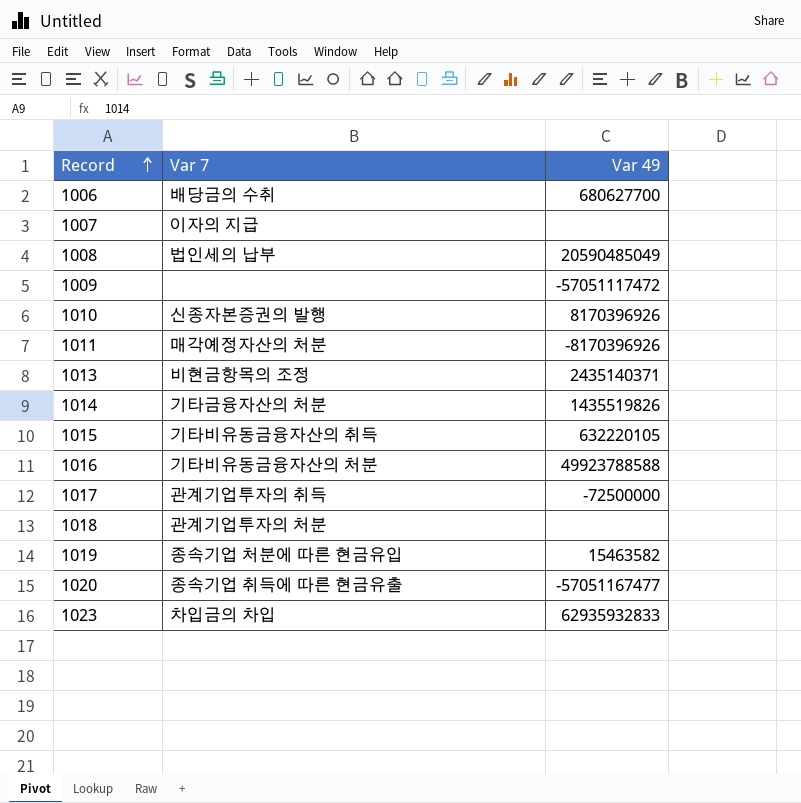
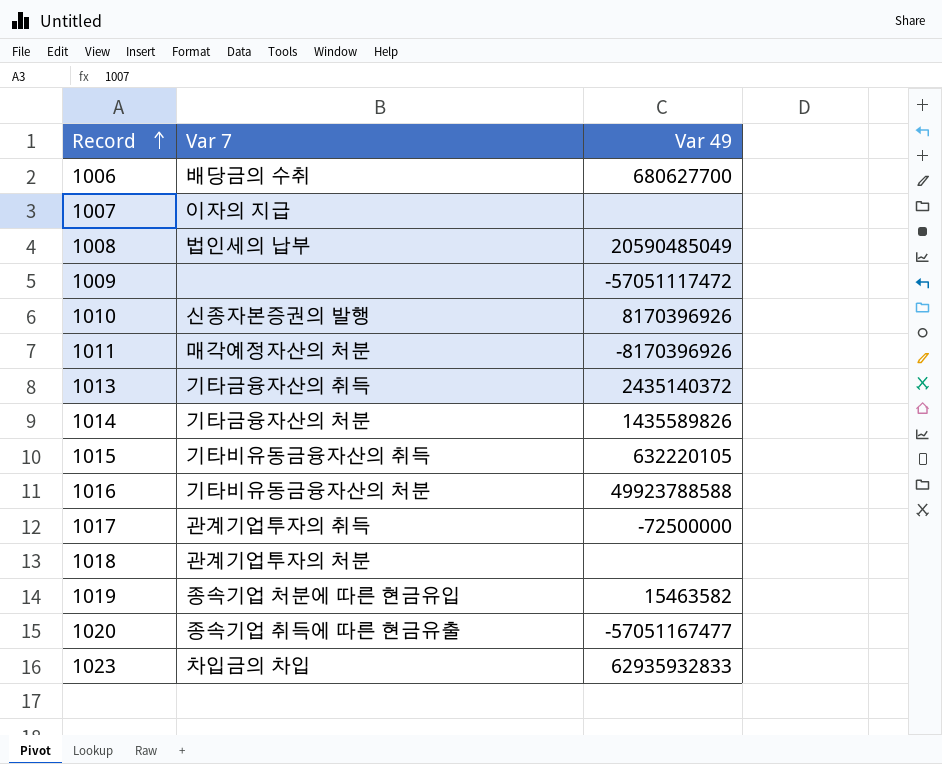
1013 | Var 7: 비현금항목의 조정 -> 기타금융자산의 취득
1013 | Var 49: 2435140371 -> 2435140372
1014 | Var 49: 1435519826 -> 1435589826

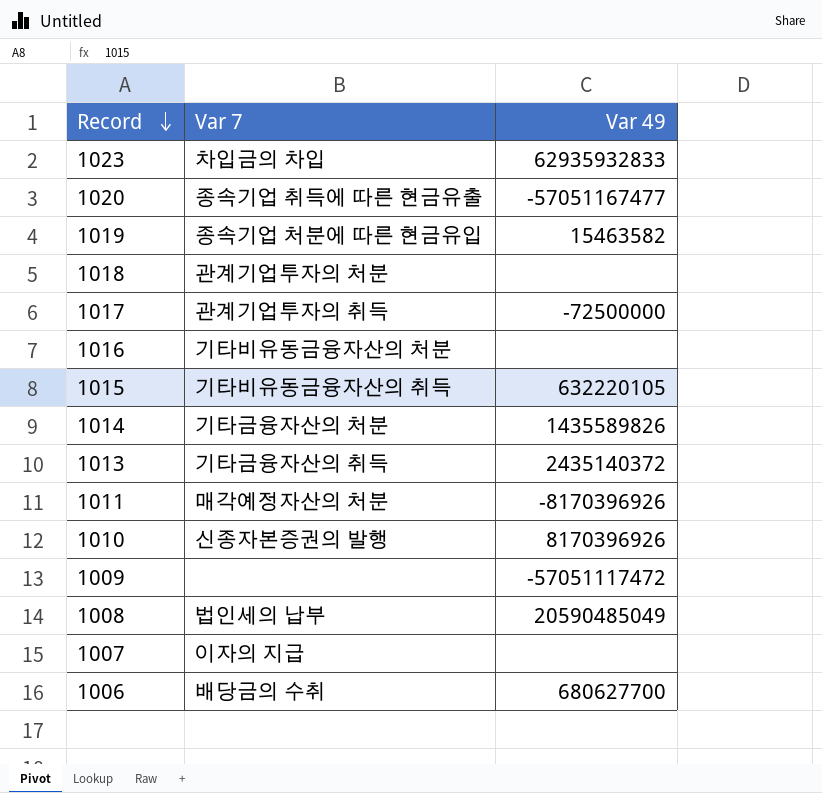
row order: Record ascending -> Record descending
1016 | Var 49: 49923788588 -> none

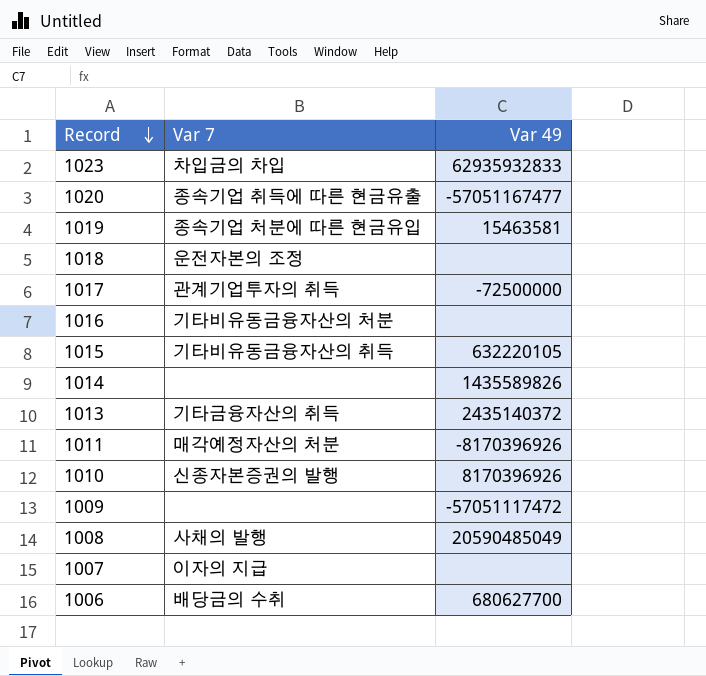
1019 | Var 49: 15463582 -> 15463581
1018 | Var 7: 관계기업투자의 처분 -> 운전자본의 조정
1014 | Var 7: 기타금융자산의 처분 -> none
1008 | Var 7: 법인세의 납부 -> 사채의 발행

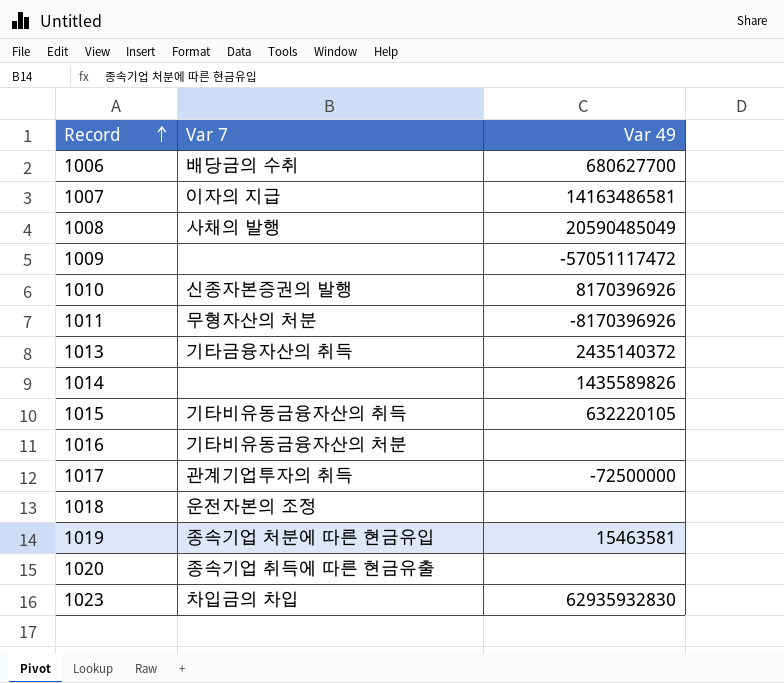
row order: Record descending -> Record ascending
1007 | Var 49: none -> 14163486581
1011 | Var 7: 매각예정자산의 처분 -> 무형자산의 처분
1020 | Var 49: -57051167477 -> none
1023 | Var 49: 62935932833 -> 62935932830

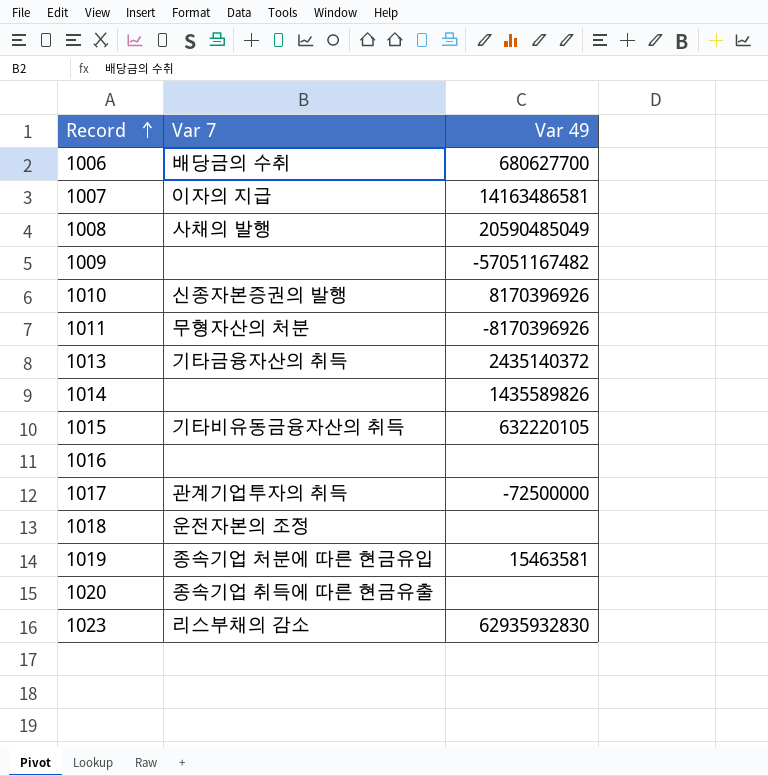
1009 | Var 49: -57051117472 -> -57051167482
1016 | Var 7: 기타비유동금융자산의 처분 -> none
1023 | Var 7: 차입금의 차입 -> 리스부채의 감소

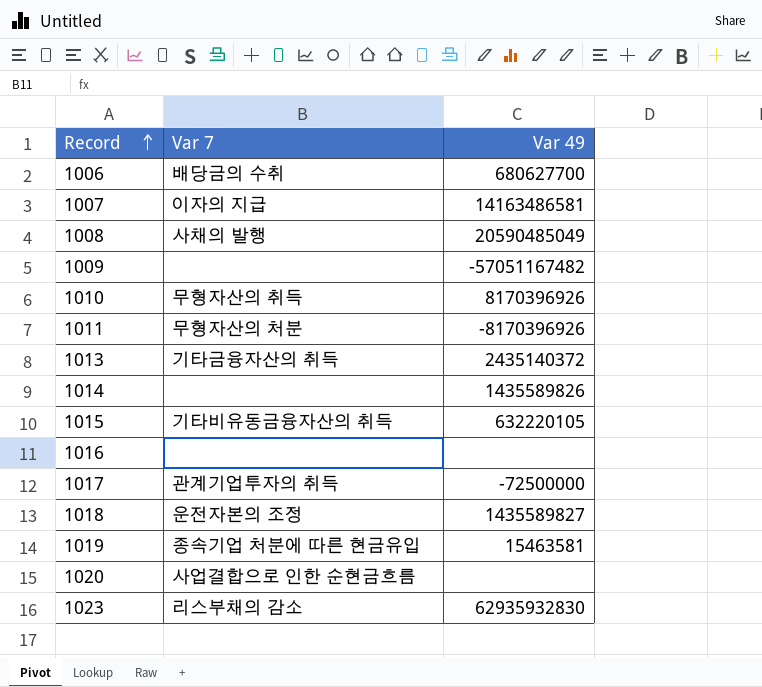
1010 | Var 7: 신종자본증권의 발행 -> 무형자산의 취득
1018 | Var 49: none -> 1435589827
1020 | Var 7: 종속기업 취득에 따른 현금유출 -> 사업결합으로 인한 순현금흐름

